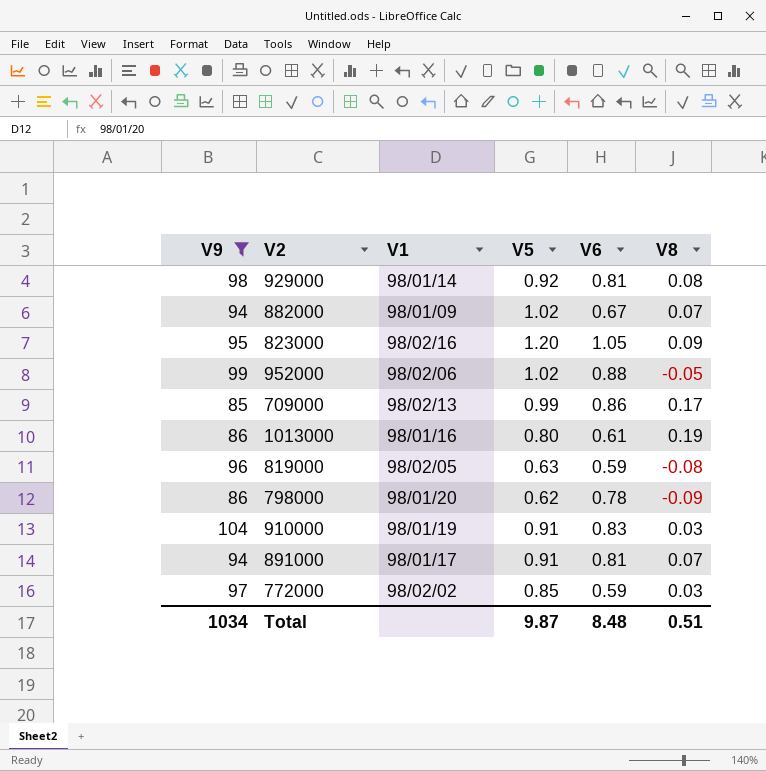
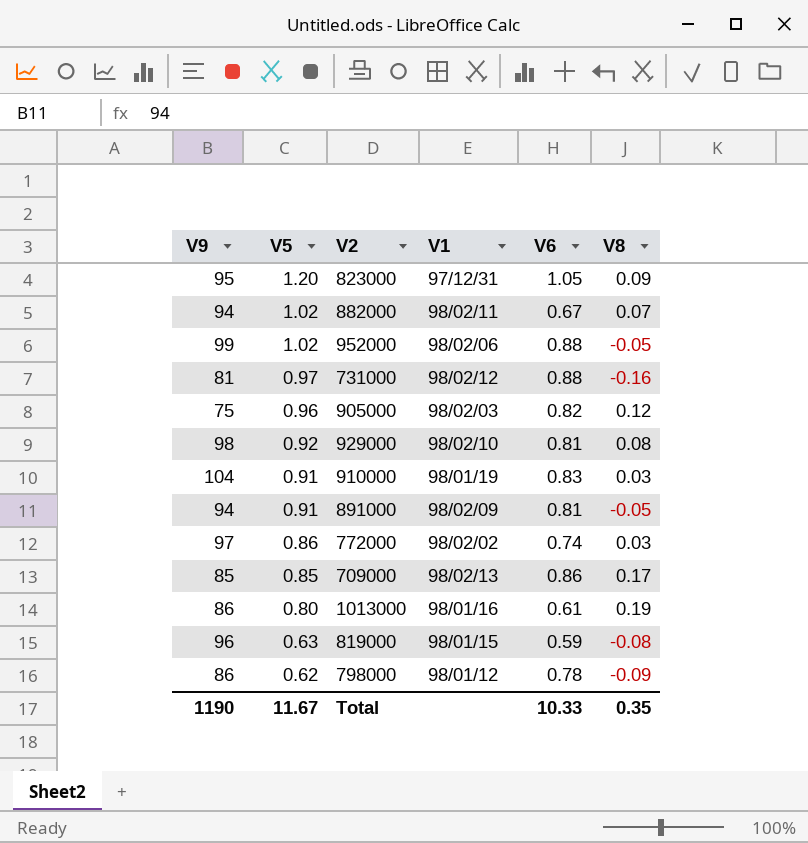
filter: V9 >= 85 -> none
row order: none -> V5 descending
column V5 | position: 4 -> 2
823000 | V1: 98/02/16 -> 97/12/31
882000 | V1: 98/01/09 -> 98/02/11
929000 | V1: 98/01/14 -> 98/02/10
891000 | V1: 98/01/17 -> 98/02/09
891000 | V8: 0.07 -> -0.05
772000 | V5: 0.85 -> 0.86
772000 | V6: 0.59 -> 0.74
709000 | V5: 0.99 -> 0.85
819000 | V1: 98/02/05 -> 98/01/15
798000 | V1: 98/01/20 -> 98/01/12
Total | V9: 1034 -> 1190
Total | V5: 9.87 -> 11.67
Total | V6: 8.48 -> 10.33
Total | V8: 0.51 -> 0.35

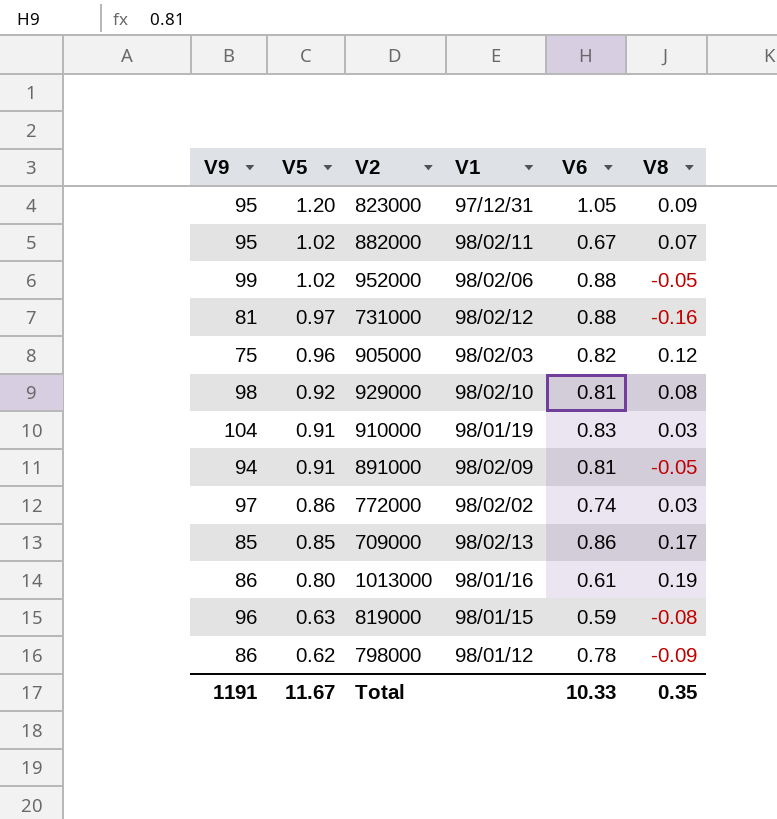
882000 | V9: 94 -> 95
Total | V9: 1190 -> 1191

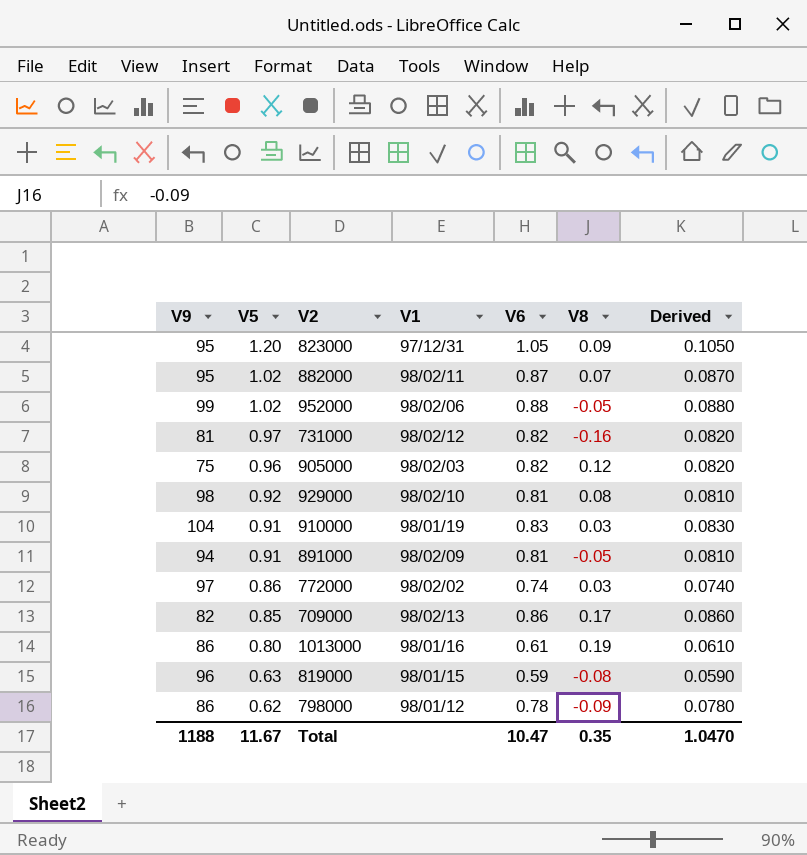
column Derived | formula: none -> [V6] * 0.1
882000 | V6: 0.67 -> 0.87
731000 | V6: 0.88 -> 0.82
709000 | V9: 85 -> 82
Total | V9: 1191 -> 1188
Total | V6: 10.33 -> 10.47

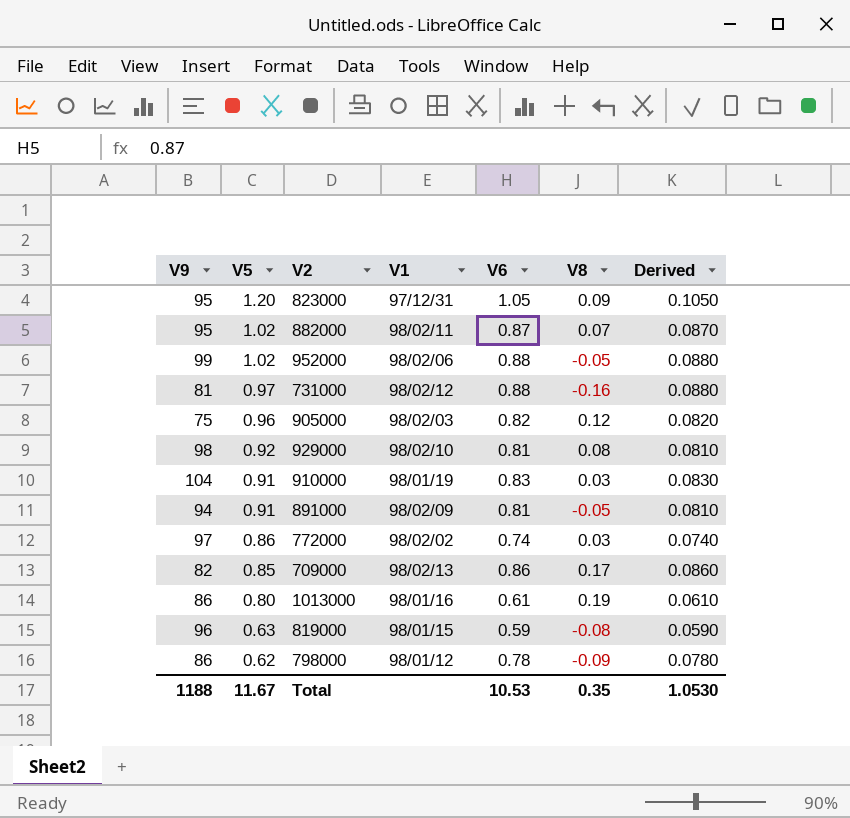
731000 | V6: 0.82 -> 0.88
731000 | Derived: 0.0820 -> 0.0880
Total | V6: 10.47 -> 10.53
Total | Derived: 1.0470 -> 1.0530

